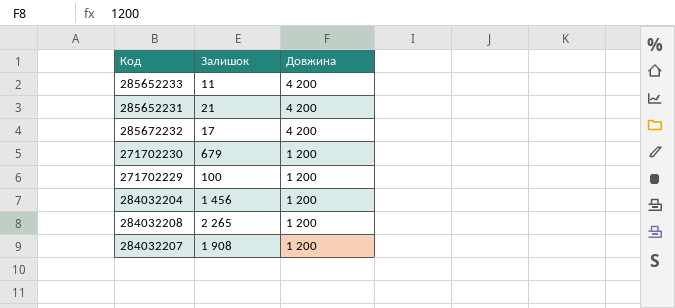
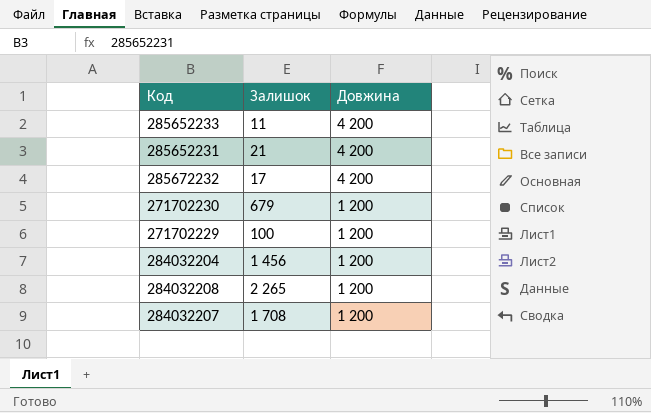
284032207 | Залишок: 1 908 -> 1 708

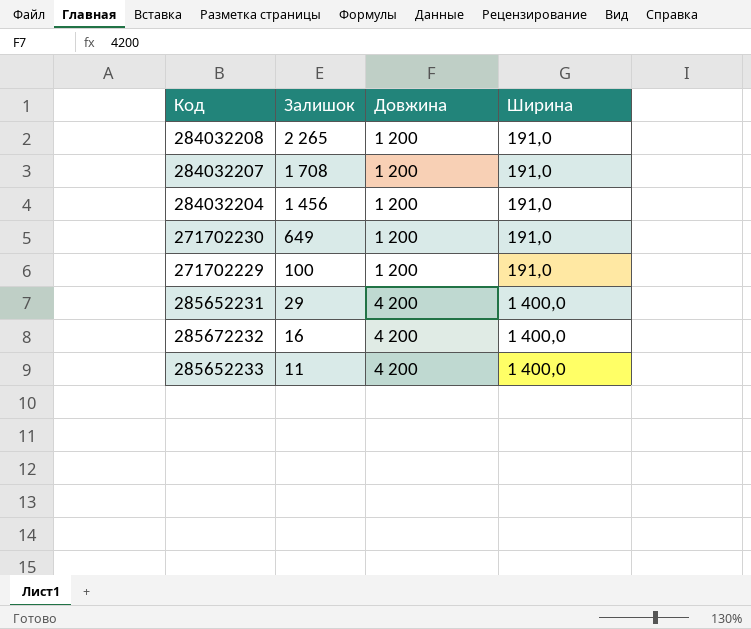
row order: Довжина descending -> Залишок descending
column Ширина | position: none -> 4
271702230 | Залишок: 679 -> 649
285652231 | Залишок: 21 -> 29
285672232 | Залишок: 17 -> 16

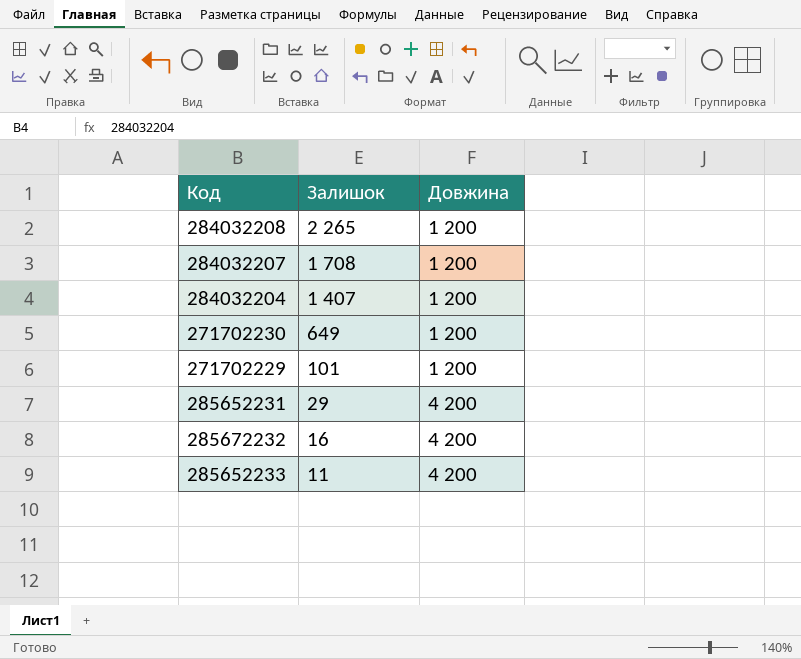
column Ширина | position: 4 -> none
284032204 | Залишок: 1 456 -> 1 407
271702229 | Залишок: 100 -> 101

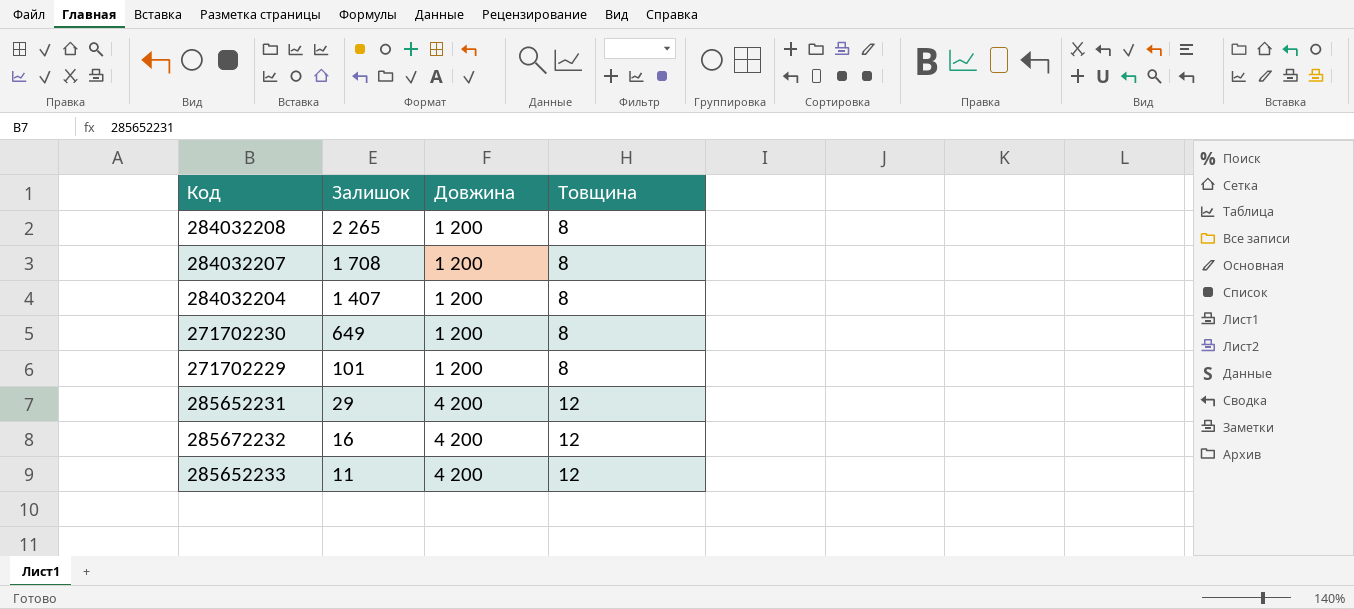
column Товщина | position: none -> 4

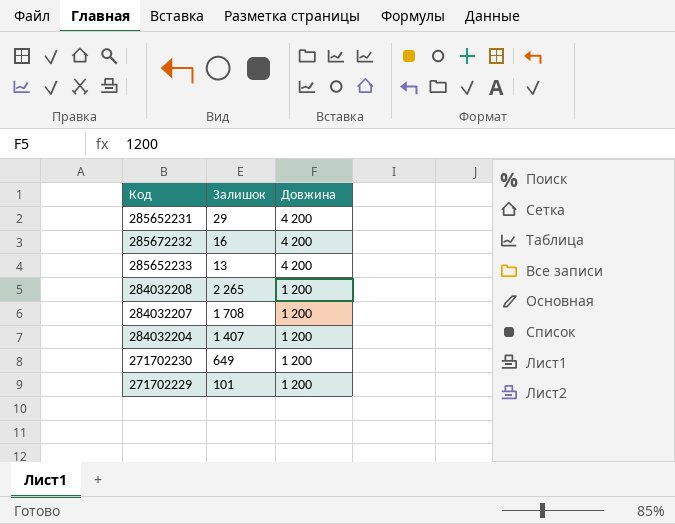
row order: Залишок descending -> Довжина descending
column Товщина | position: 4 -> none
285652233 | Залишок: 11 -> 13

